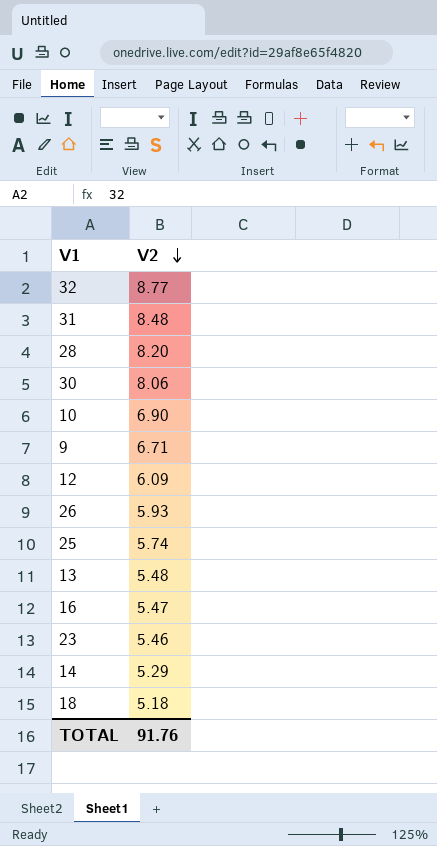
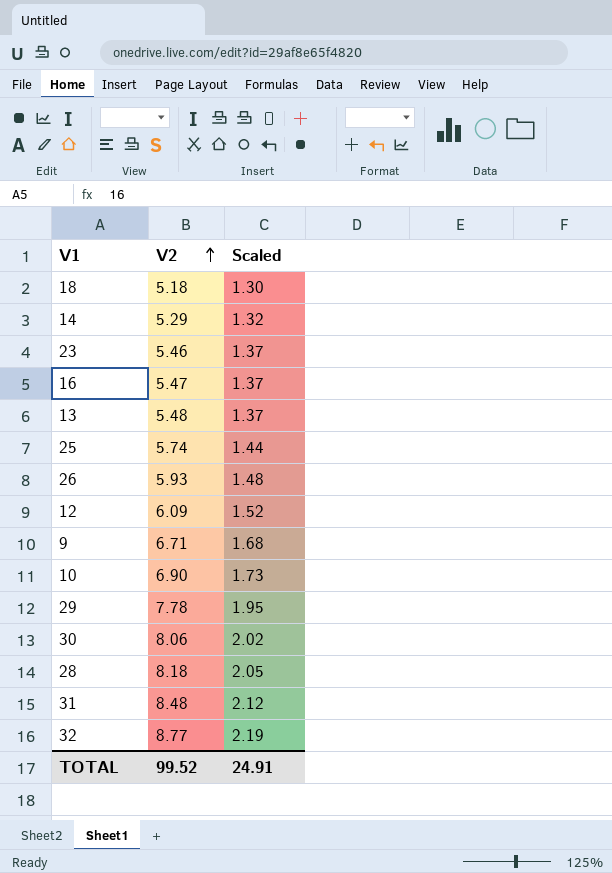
row order: V2 descending -> V2 ascending
column Scaled | formula: none -> [V2] * 0.25
row 29: none -> 7.78 | 1.95
28 | V2: 8.20 -> 8.18
TOTAL | V2: 91.76 -> 99.52

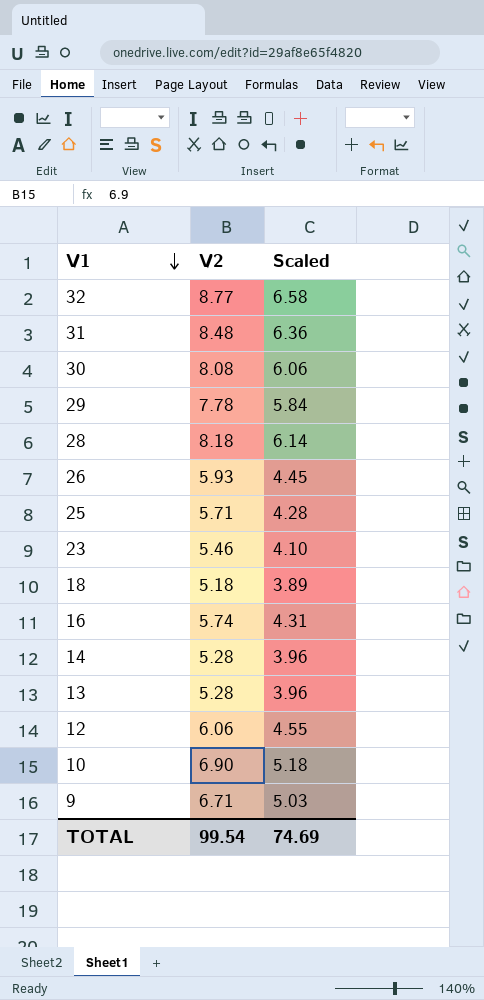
row order: V2 ascending -> V1 descending
column Scaled | formula: [V2] * 0.25 -> [V2] * 0.75
30 | V2: 8.06 -> 8.08
25 | V2: 5.74 -> 5.71
16 | V2: 5.47 -> 5.74
14 | V2: 5.29 -> 5.28
13 | V2: 5.48 -> 5.28
12 | V2: 6.09 -> 6.06
TOTAL | V2: 99.52 -> 99.54
TOTAL | Scaled: 24.91 -> 74.69

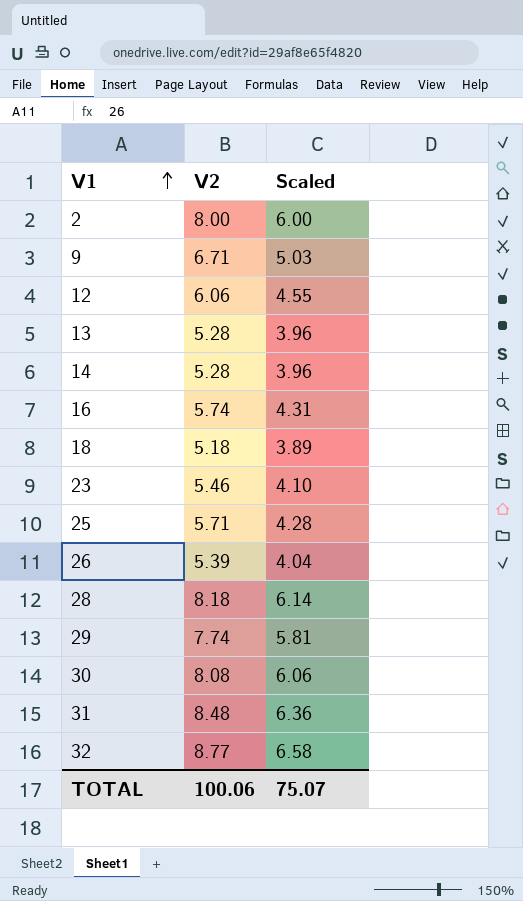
row order: V1 descending -> V1 ascending
row 10: 6.90 | 5.18 -> none
row 2: none -> 8.00 | 6.00
26 | V2: 5.93 -> 5.39
26 | Scaled: 4.45 -> 4.04
29 | V2: 7.78 -> 7.74
29 | Scaled: 5.84 -> 5.81
TOTAL | V2: 99.54 -> 100.06
TOTAL | Scaled: 74.69 -> 75.07

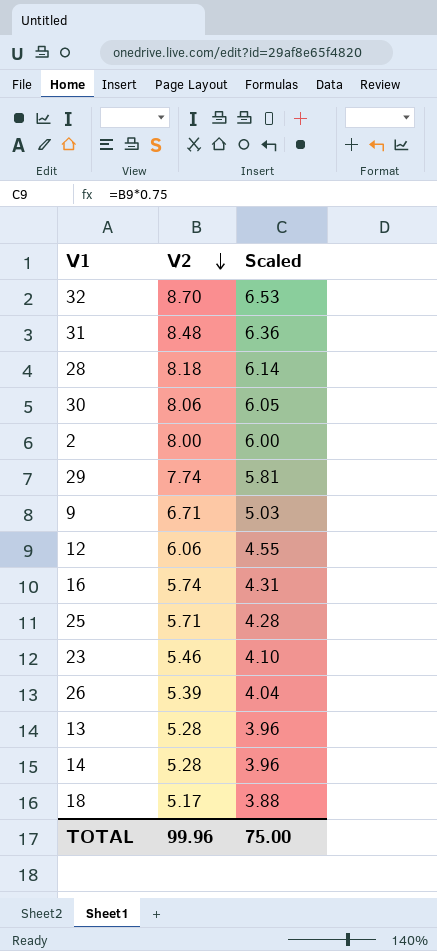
row order: V1 ascending -> V2 descending
32 | V2: 8.77 -> 8.70
32 | Scaled: 6.58 -> 6.53
30 | V2: 8.08 -> 8.06
30 | Scaled: 6.06 -> 6.05
18 | V2: 5.18 -> 5.17
18 | Scaled: 3.89 -> 3.88
TOTAL | V2: 100.06 -> 99.96
TOTAL | Scaled: 75.07 -> 75.00

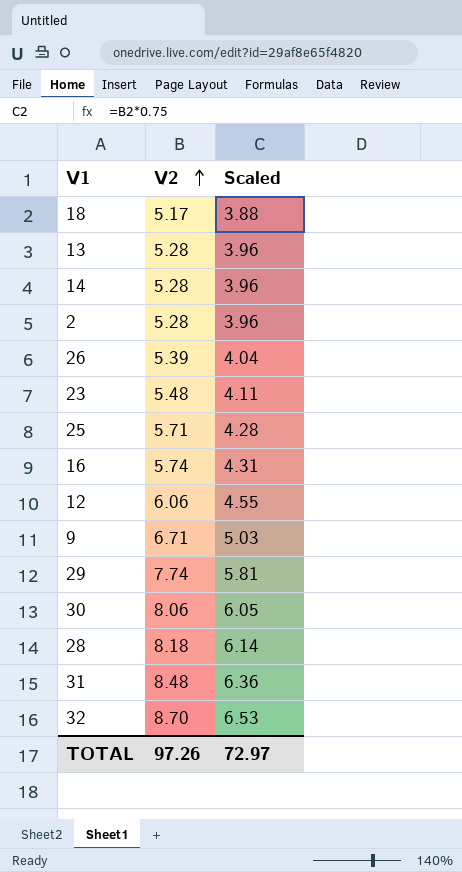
row order: V2 descending -> V2 ascending
2 | V2: 8.00 -> 5.28
2 | Scaled: 6.00 -> 3.96
23 | V2: 5.46 -> 5.48
23 | Scaled: 4.10 -> 4.11
TOTAL | V2: 99.96 -> 97.26
TOTAL | Scaled: 75.00 -> 72.97

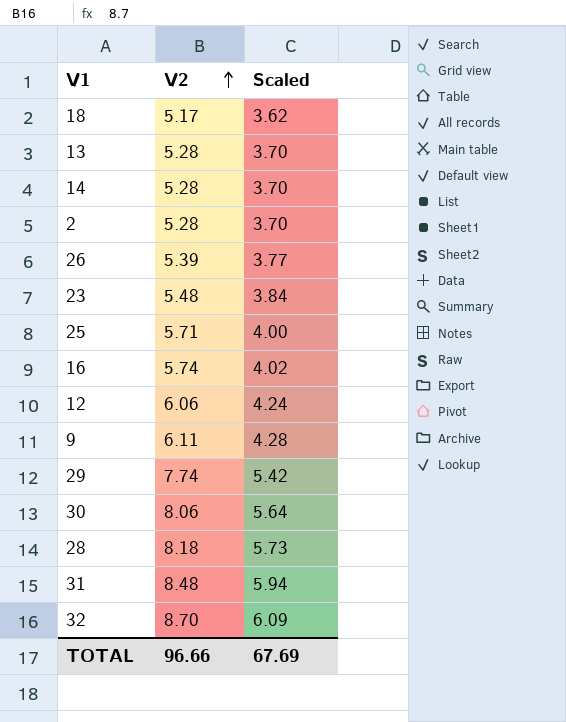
column Scaled | formula: [V2] * 0.75 -> [V2] * 0.7
9 | V2: 6.71 -> 6.11
TOTAL | V2: 97.26 -> 96.66
TOTAL | Scaled: 72.97 -> 67.69

